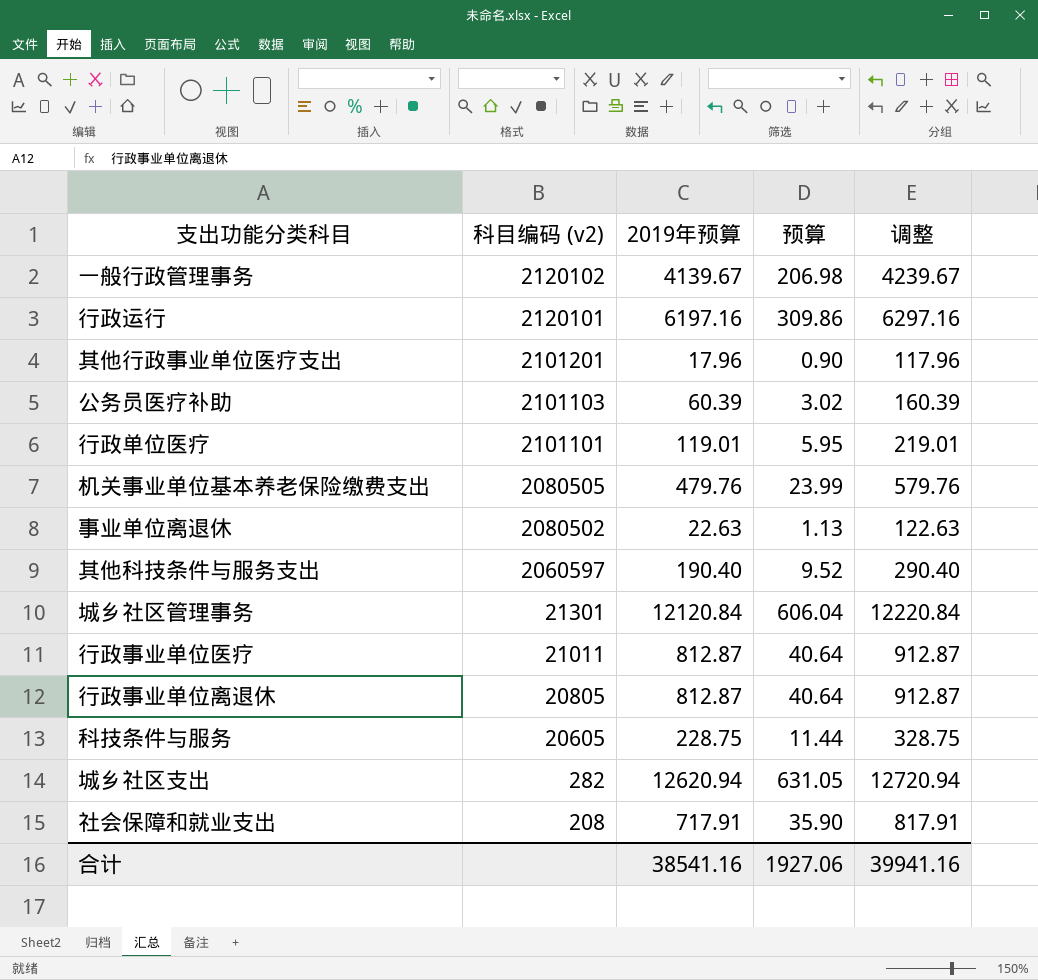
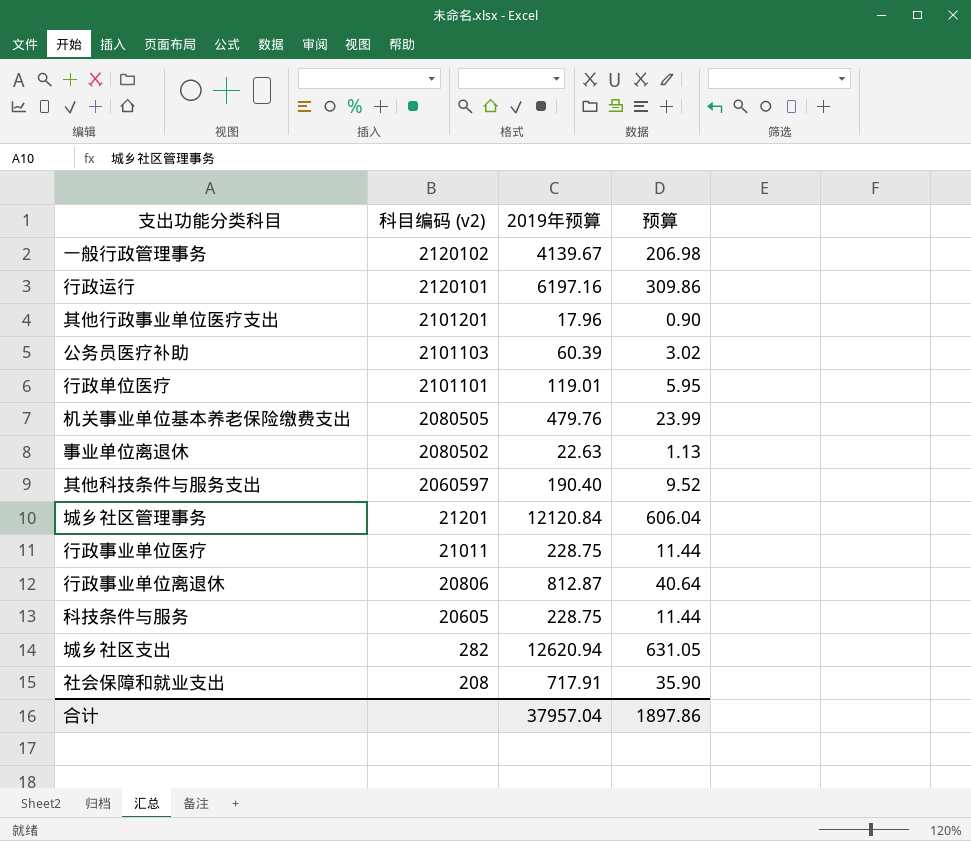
column 调整 | formula: [2019年预算] + 100 -> none
城乡社区管理事务 | 科目编码 (v2): 21301 -> 21201
行政事业单位医疗 | 2019年预算: 812.87 -> 228.75
行政事业单位医疗 | 预算: 40.64 -> 11.44
行政事业单位离退休 | 科目编码 (v2): 20805 -> 20806
合计 | 2019年预算: 38541.16 -> 37957.04
合计 | 预算: 1927.06 -> 1897.86

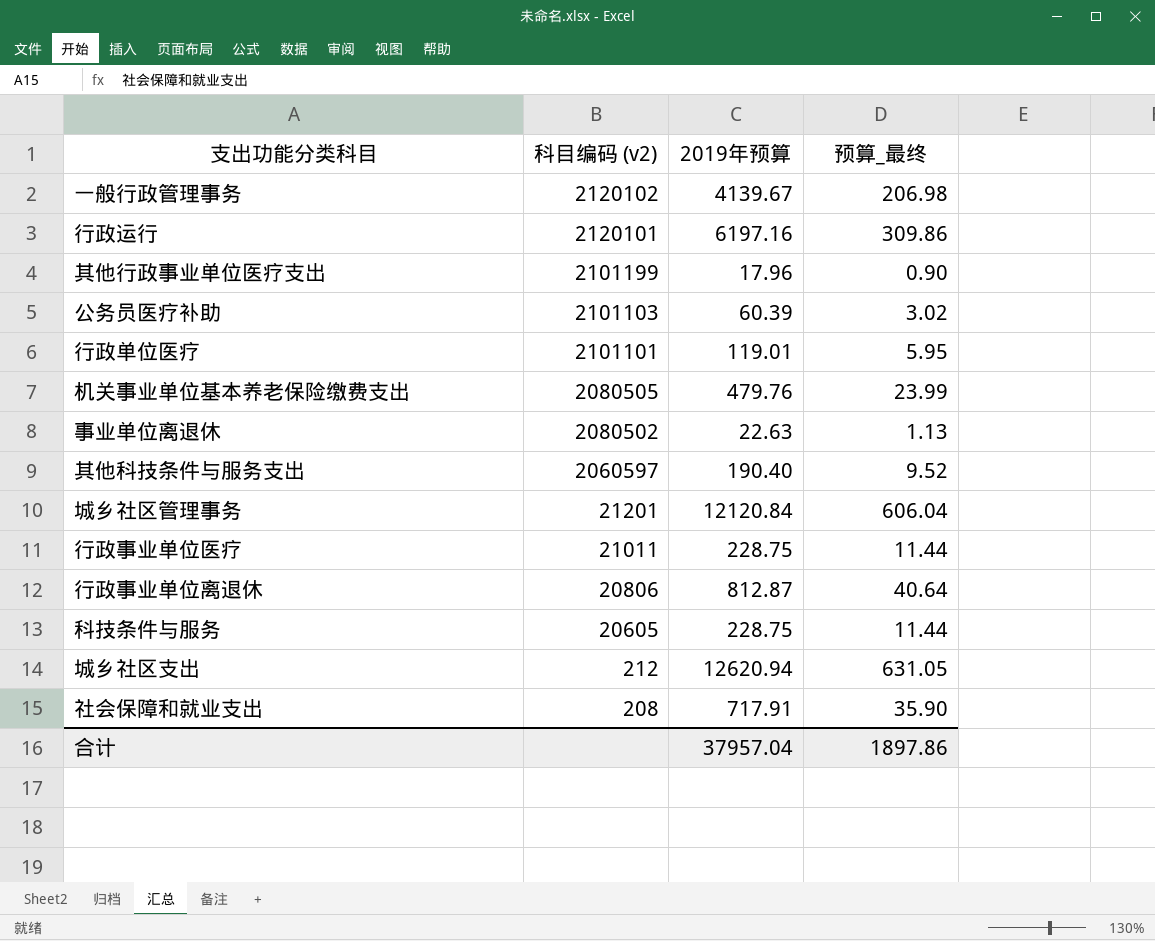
column name: 预算 -> 预算_最终
其他行政事业单位医疗支出 | 科目编码 (v2): 2101201 -> 2101199
城乡社区支出 | 科目编码 (v2): 282 -> 212

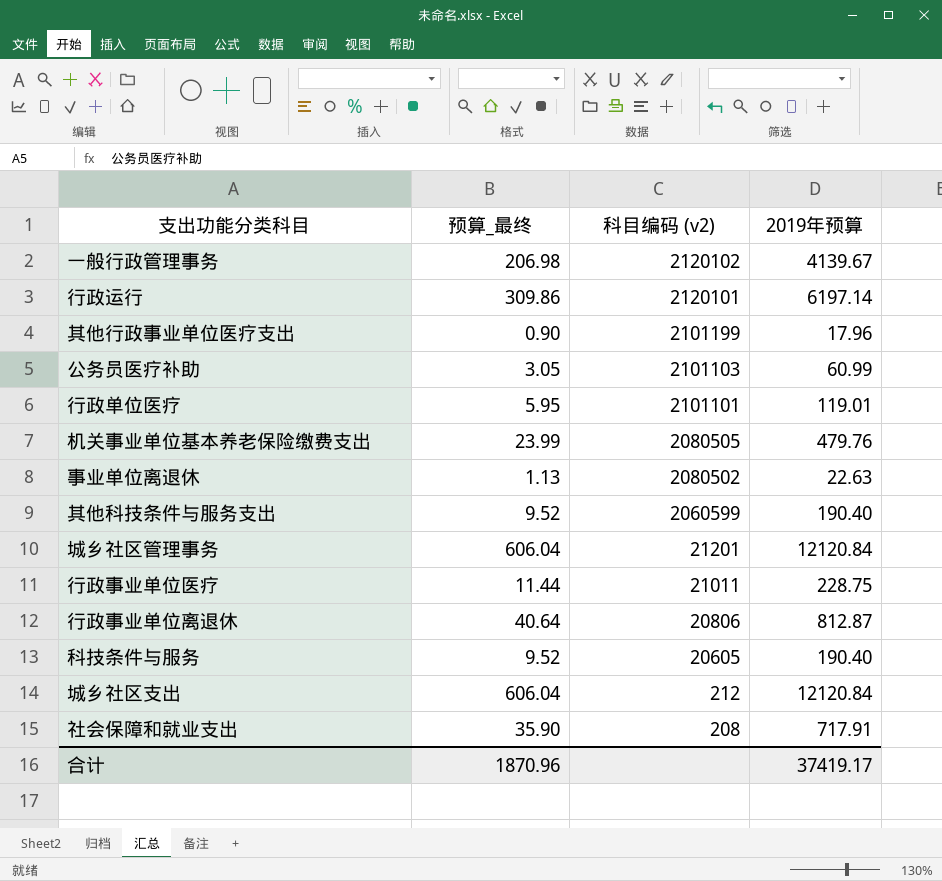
column 预算_最终 | position: 4 -> 2
行政运行 | 2019年预算: 6197.16 -> 6197.14
公务员医疗补助 | 预算_最终: 3.02 -> 3.05
公务员医疗补助 | 2019年预算: 60.39 -> 60.99
其他科技条件与服务支出 | 科目编码 (v2): 2060597 -> 2060599
科技条件与服务 | 预算_最终: 11.44 -> 9.52
科技条件与服务 | 2019年预算: 228.75 -> 190.40
城乡社区支出 | 预算_最终: 631.05 -> 606.04
城乡社区支出 | 2019年预算: 12620.94 -> 12120.84
合计 | 预算_最终: 1897.86 -> 1870.96
合计 | 2019年预算: 37957.04 -> 37419.17

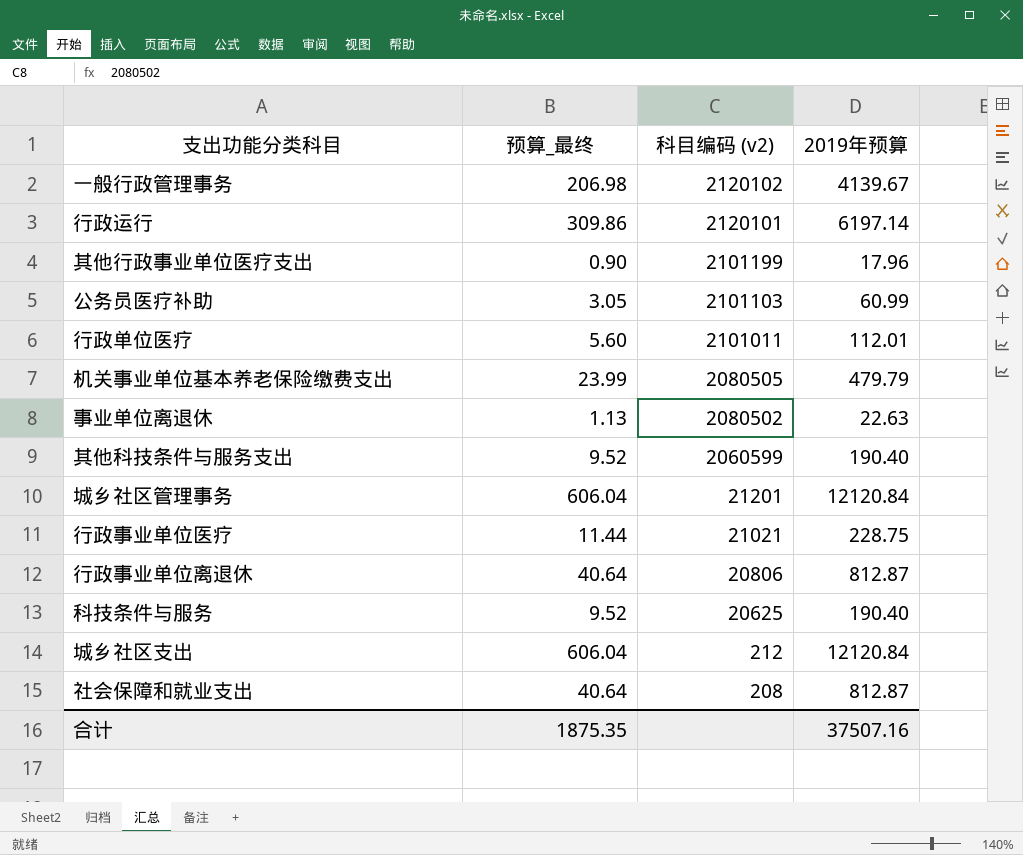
行政单位医疗 | 预算_最终: 5.95 -> 5.60
行政单位医疗 | 科目编码 (v2): 2101101 -> 2101011
行政单位医疗 | 2019年预算: 119.01 -> 112.01
机关事业单位基本养老保险缴费支出 | 2019年预算: 479.76 -> 479.79
行政事业单位医疗 | 科目编码 (v2): 21011 -> 21021
科技条件与服务 | 科目编码 (v2): 20605 -> 20625
社会保障和就业支出 | 预算_最终: 35.90 -> 40.64
社会保障和就业支出 | 2019年预算: 717.91 -> 812.87
合计 | 预算_最终: 1870.96 -> 1875.35
合计 | 2019年预算: 37419.17 -> 37507.16

